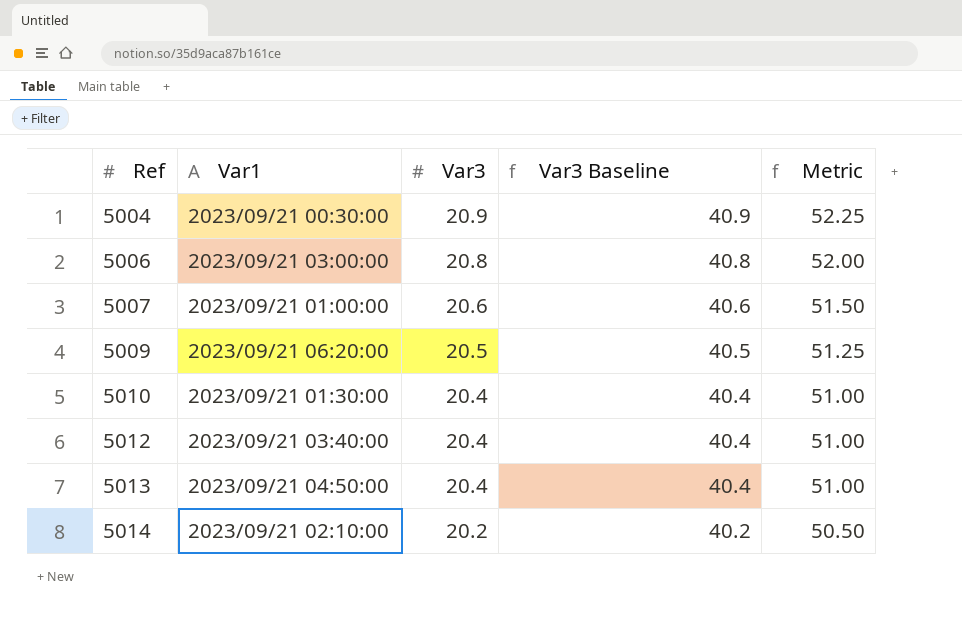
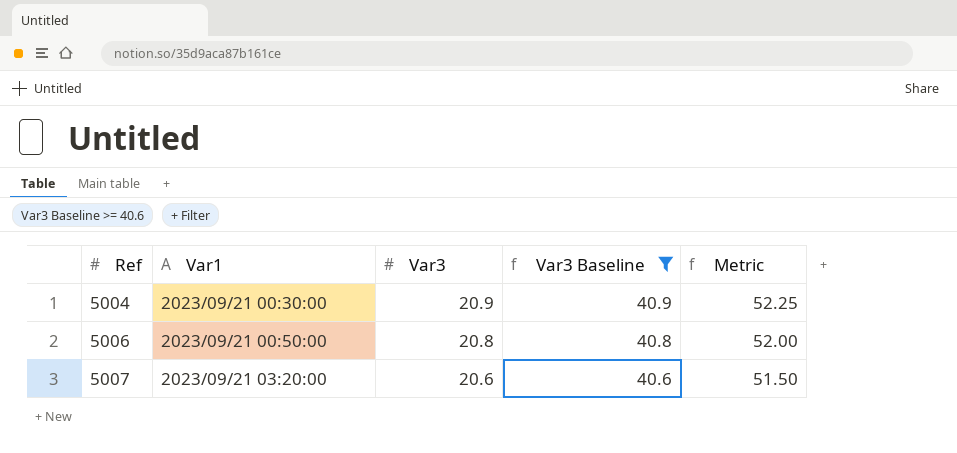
filter: none -> Var3 Baseline >= 40.6
5006 | Var1: 2023/09/21 03:00:00 -> 2023/09/21 00:50:00
5007 | Var1: 2023/09/21 01:00:00 -> 2023/09/21 03:20:00

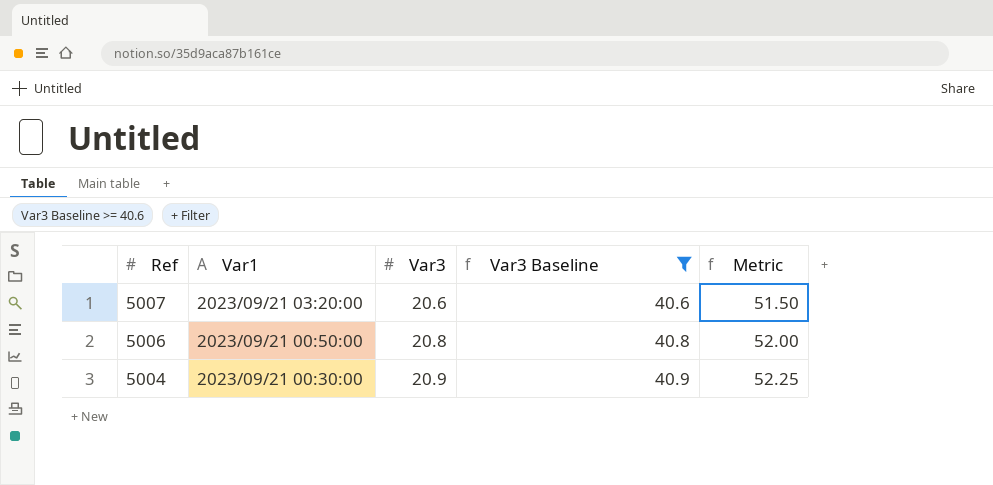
row order: Ref ascending -> Ref descending

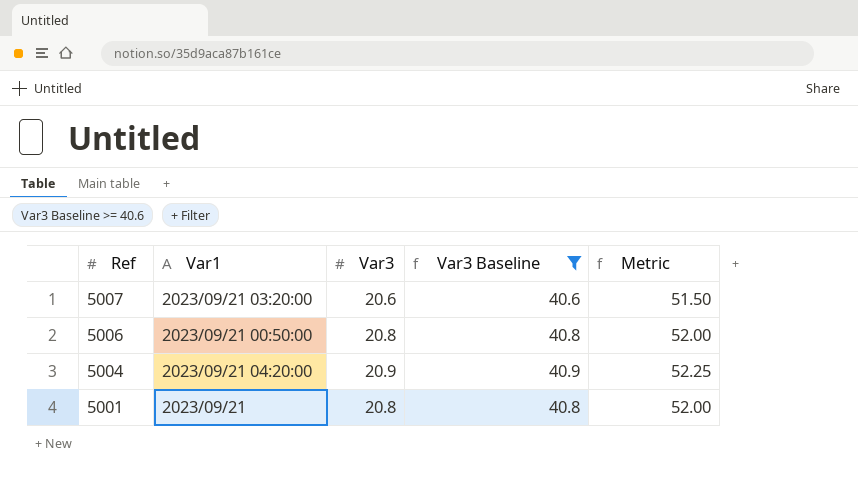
5004 | Var1: 2023/09/21 00:30:00 -> 2023/09/21 04:20:00
row 5001: none -> 2023/09/21 | 20.8 | 40.8 | 52.00

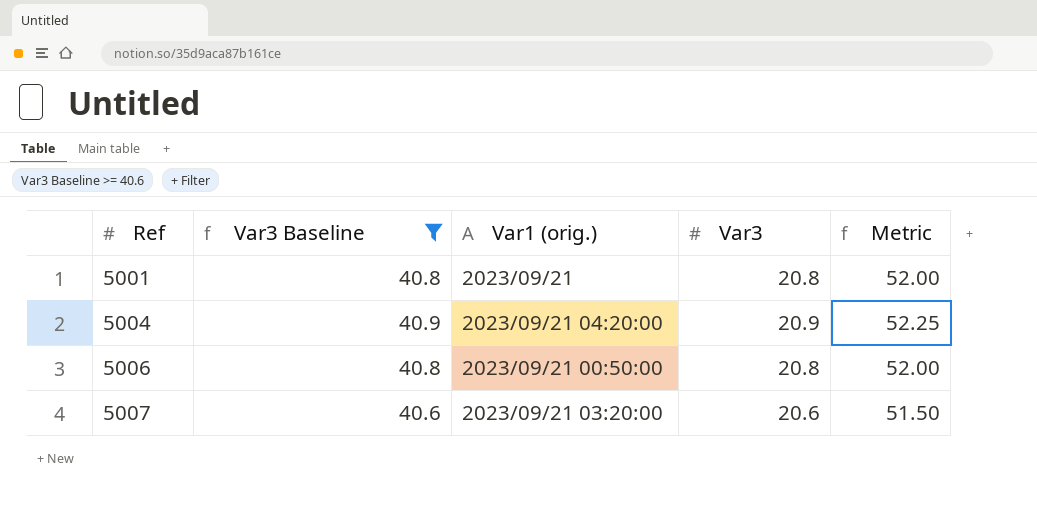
row order: Ref descending -> Ref ascending
column Var3 Baseline | position: 4 -> 2
column name: Var1 -> Var1 (orig.)

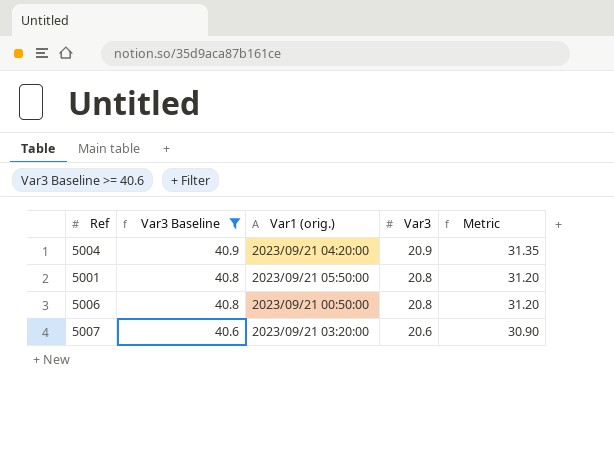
row order: Ref ascending -> Var3 Baseline descending
column Metric | formula: [Var3] * 2.5 -> [Var3] * 1.5
5001 | Var1 (orig.): 2023/09/21 -> 2023/09/21 05:50:00

